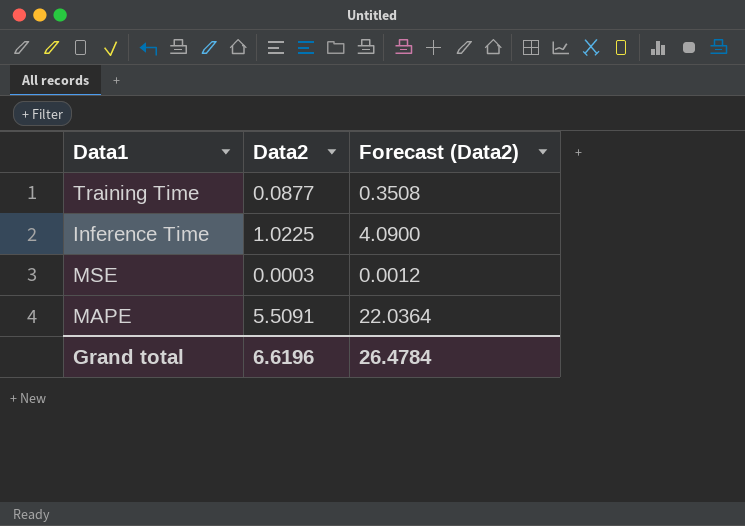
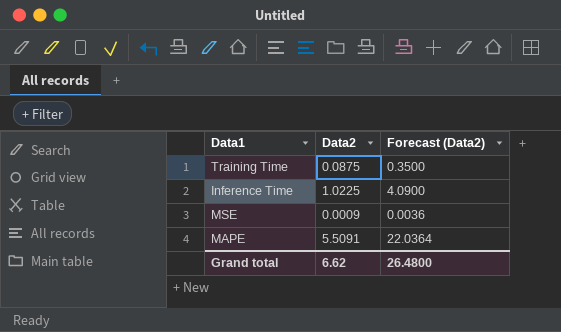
Training Time | Data2: 0.0877 -> 0.0875
Training Time | Forecast (Data2): 0.3508 -> 0.3500
MSE | Data2: 0.0003 -> 0.0009
MSE | Forecast (Data2): 0.0012 -> 0.0036
Grand total | Data2: 6.6196 -> 6.62
Grand total | Forecast (Data2): 26.4784 -> 26.4800

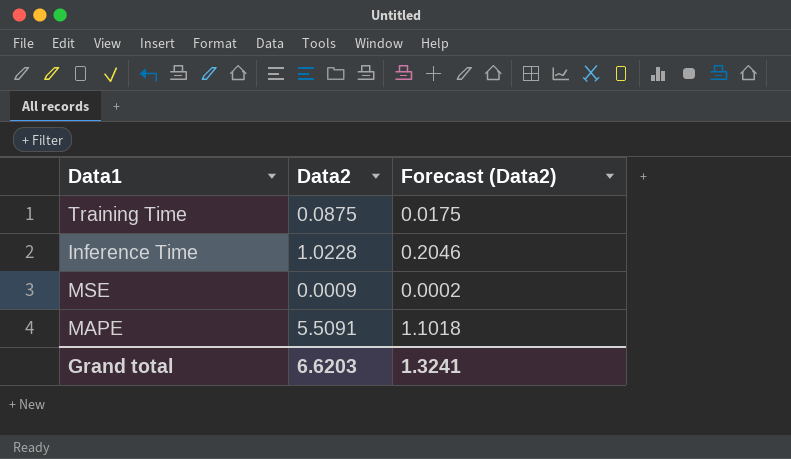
column Forecast (Data2) | formula: [Data2] * 4 -> [Data2] * 0.2
Inference Time | Data2: 1.0225 -> 1.0228
Grand total | Data2: 6.62 -> 6.6203
Grand total | Forecast (Data2): 26.4800 -> 1.3241

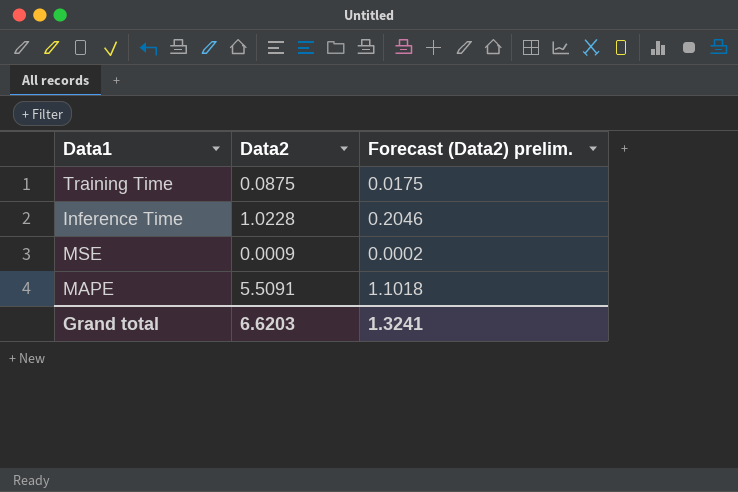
column name: Forecast (Data2) -> Forecast (Data2) prelim.

